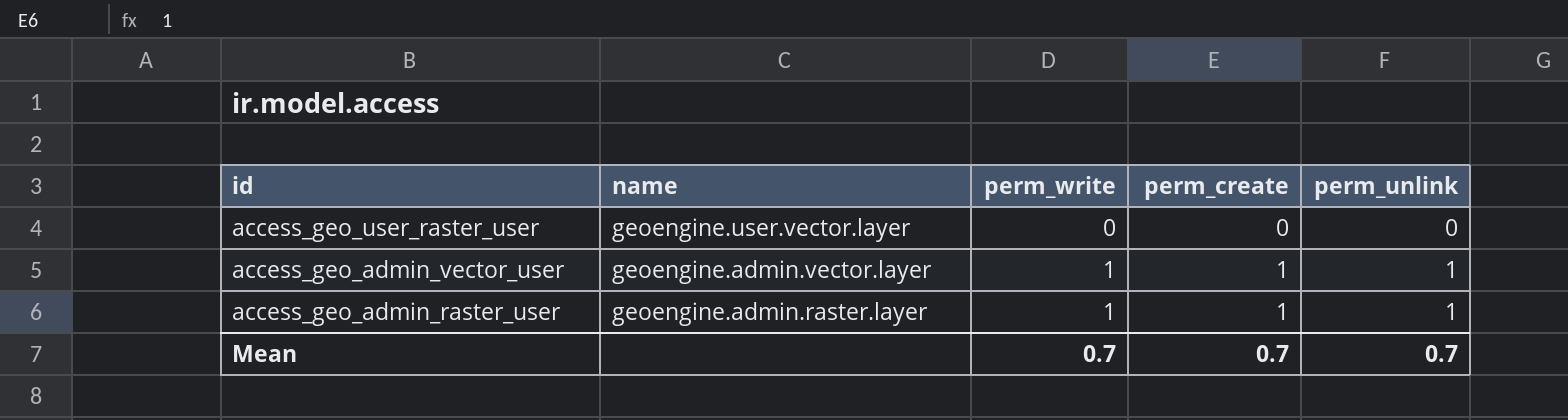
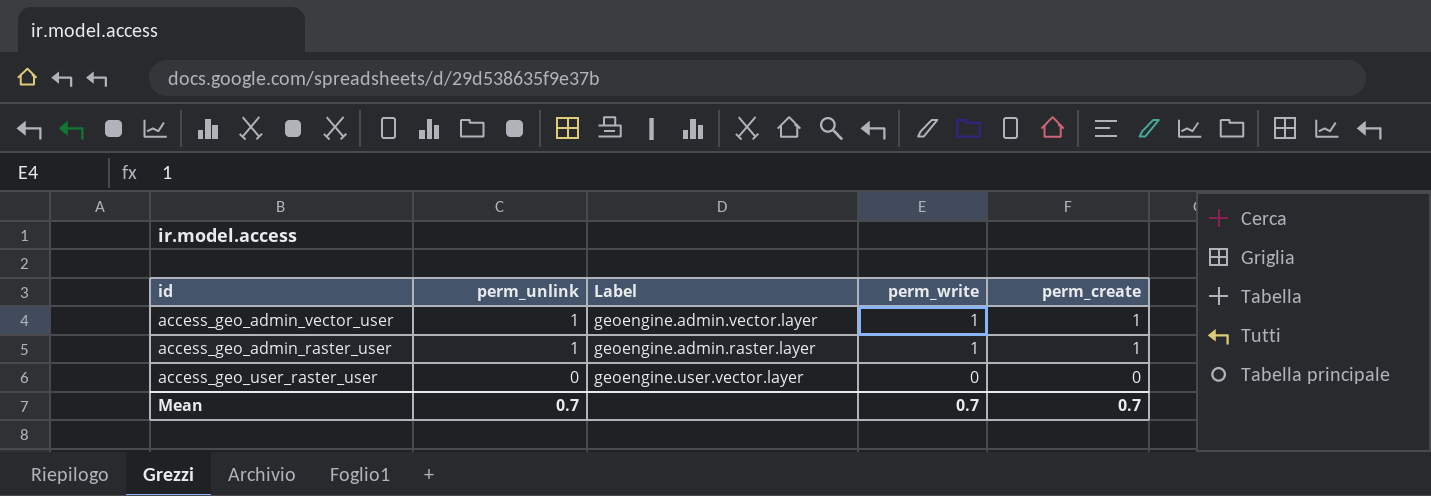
row order: id descending -> perm_unlink descending
column perm_unlink | position: 5 -> 2
column name: name -> Label

